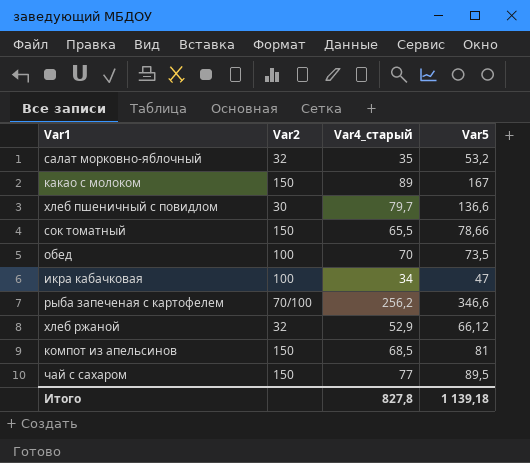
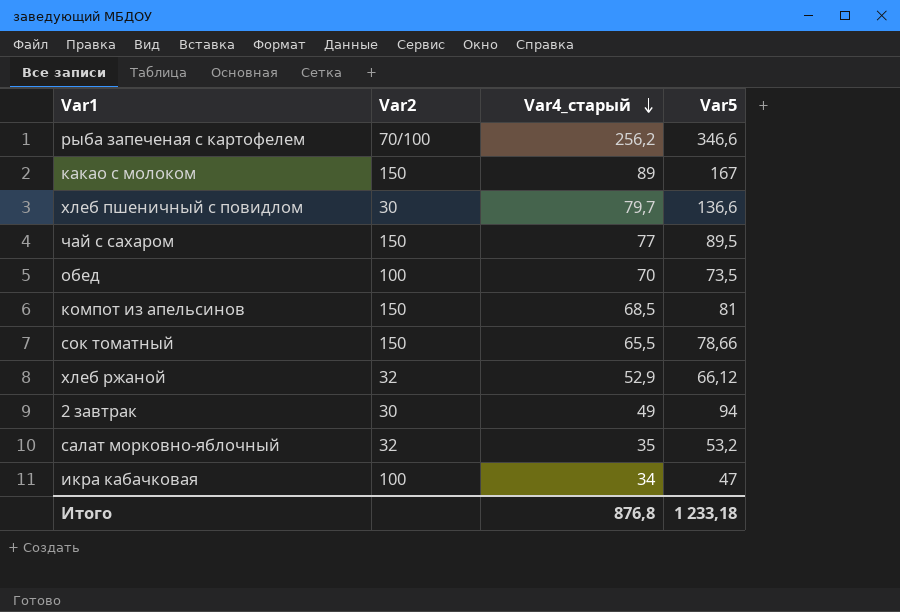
row order: none -> Var4_старый descending
row 2 завтрак: none -> 30 | 49 | 94
Итого | Var4_старый: 827,8 -> 876,8
Итого | Var5: 1 139,18 -> 1 233,18

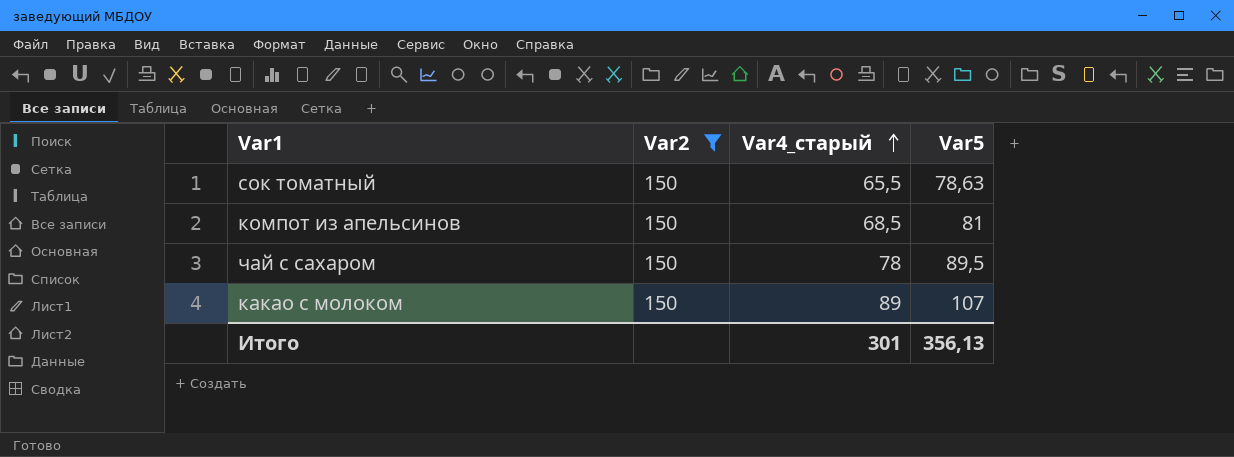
filter: none -> Var2 = 150
row order: Var4_старый descending -> Var4_старый ascending
сок томатный | Var5: 78,66 -> 78,63
чай с сахаром | Var4_старый: 77 -> 78
какао с молоком | Var5: 167 -> 107
Итого | Var4_старый: 876,8 -> 301
Итого | Var5: 1 233,18 -> 356,13

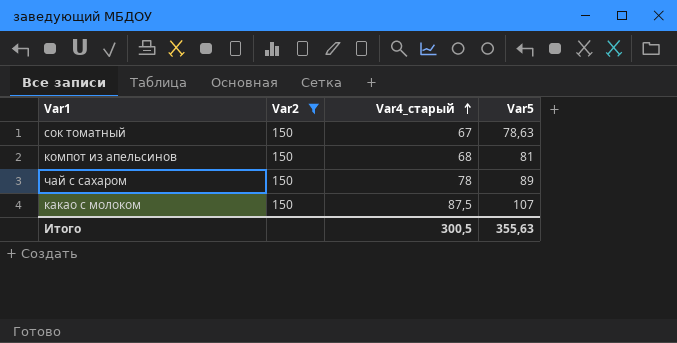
сок томатный | Var4_старый: 65,5 -> 67
компот из апельсинов | Var4_старый: 68,5 -> 68
чай с сахаром | Var5: 89,5 -> 89
какао с молоком | Var4_старый: 89 -> 87,5
Итого | Var4_старый: 301 -> 300,5
Итого | Var5: 356,13 -> 355,63

